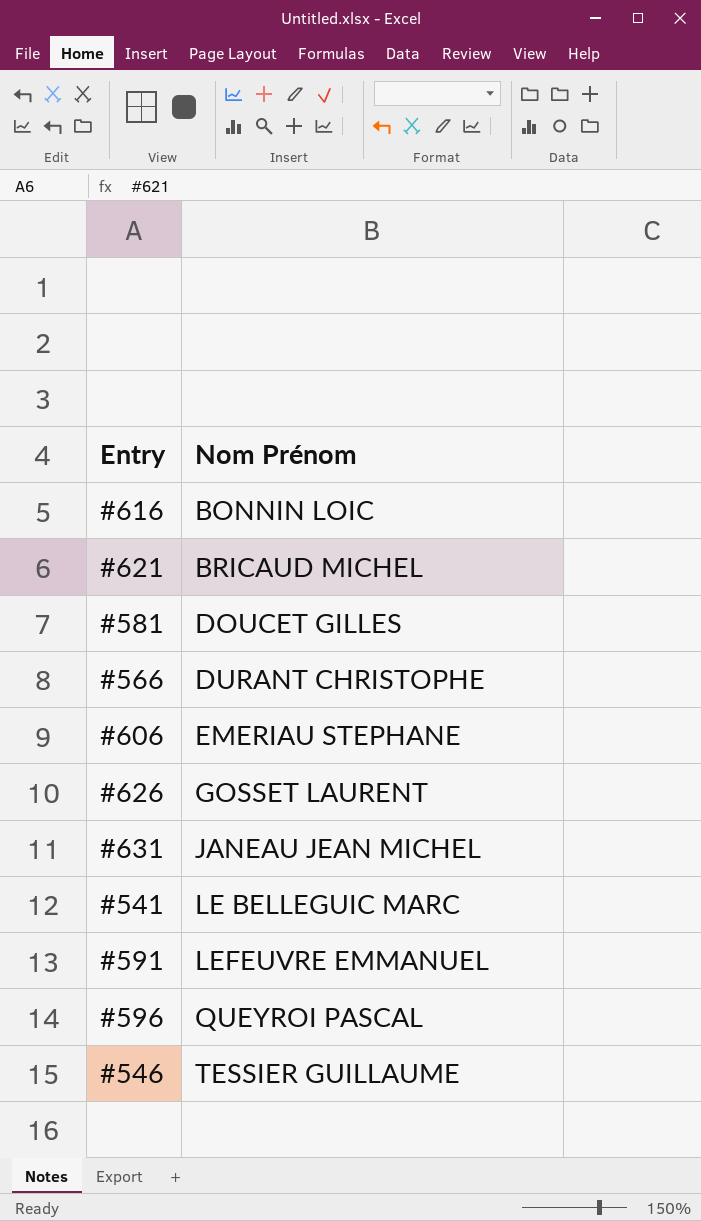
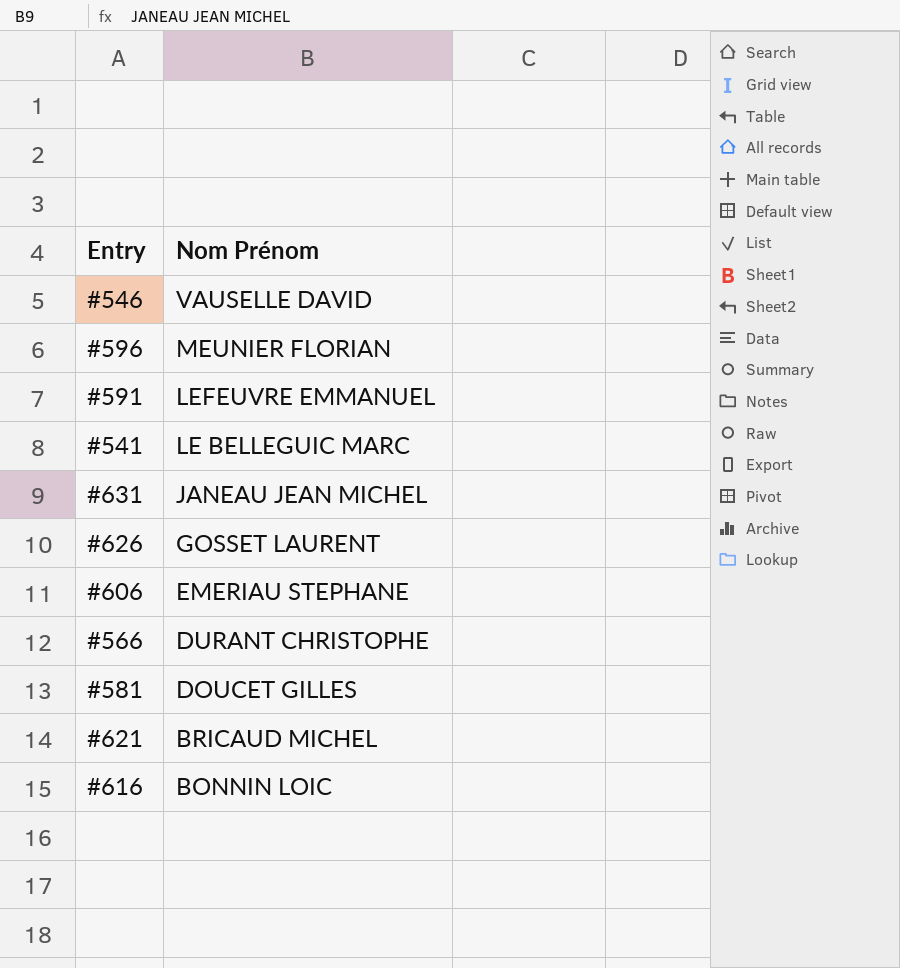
row order: Nom Prénom ascending -> Nom Prénom descending
#546 | Nom Prénom: TESSIER GUILLAUME -> VAUSELLE DAVID
#596 | Nom Prénom: QUEYROI PASCAL -> MEUNIER FLORIAN

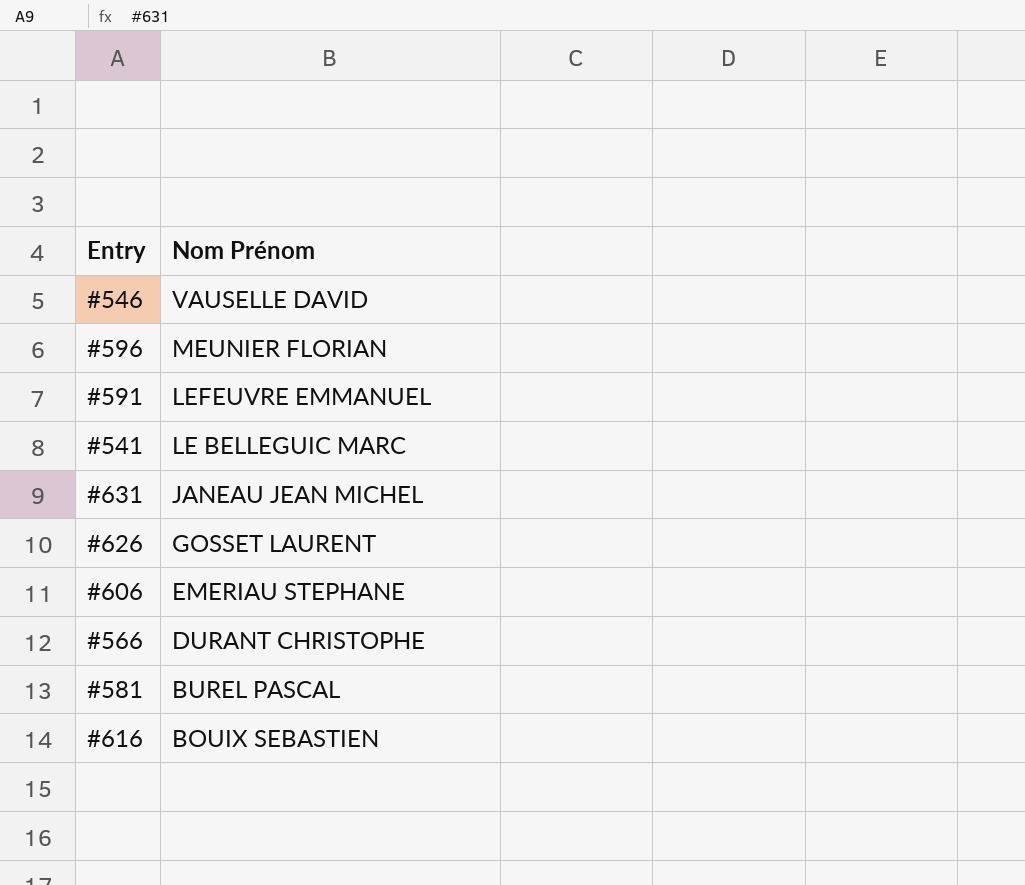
row #621: BRICAUD MICHEL -> none
#581 | Nom Prénom: DOUCET GILLES -> BUREL PASCAL
#616 | Nom Prénom: BONNIN LOIC -> BOUIX SEBASTIEN

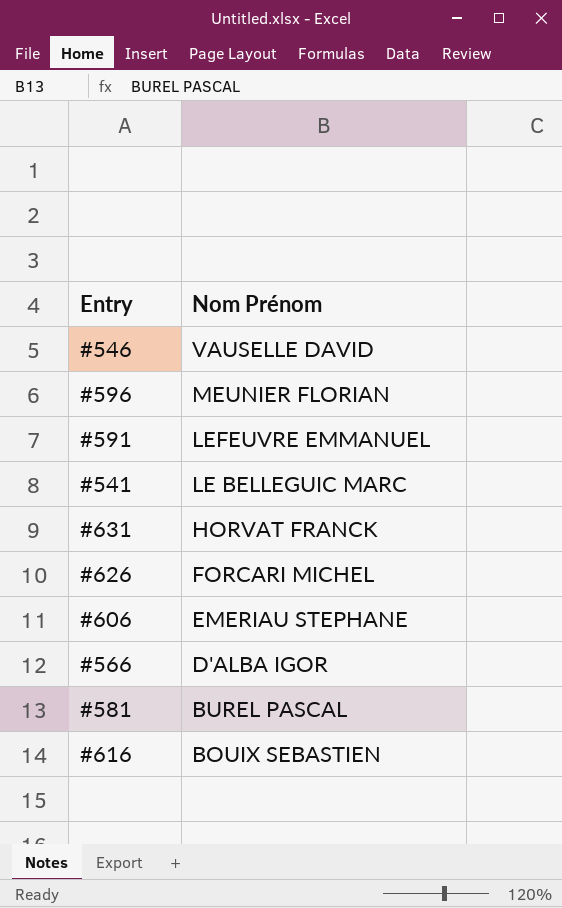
#631 | Nom Prénom: JANEAU JEAN MICHEL -> HORVAT FRANCK
#626 | Nom Prénom: GOSSET LAURENT -> FORCARI MICHEL
#566 | Nom Prénom: DURANT CHRISTOPHE -> D'ALBA IGOR

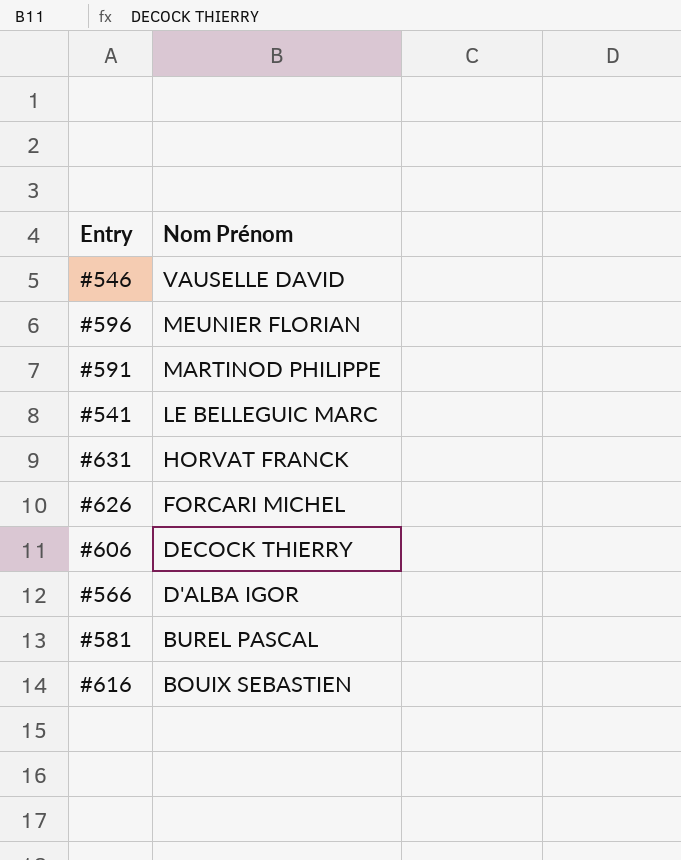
#591 | Nom Prénom: LEFEUVRE EMMANUEL -> MARTINOD PHILIPPE
#606 | Nom Prénom: EMERIAU STEPHANE -> DECOCK THIERRY

